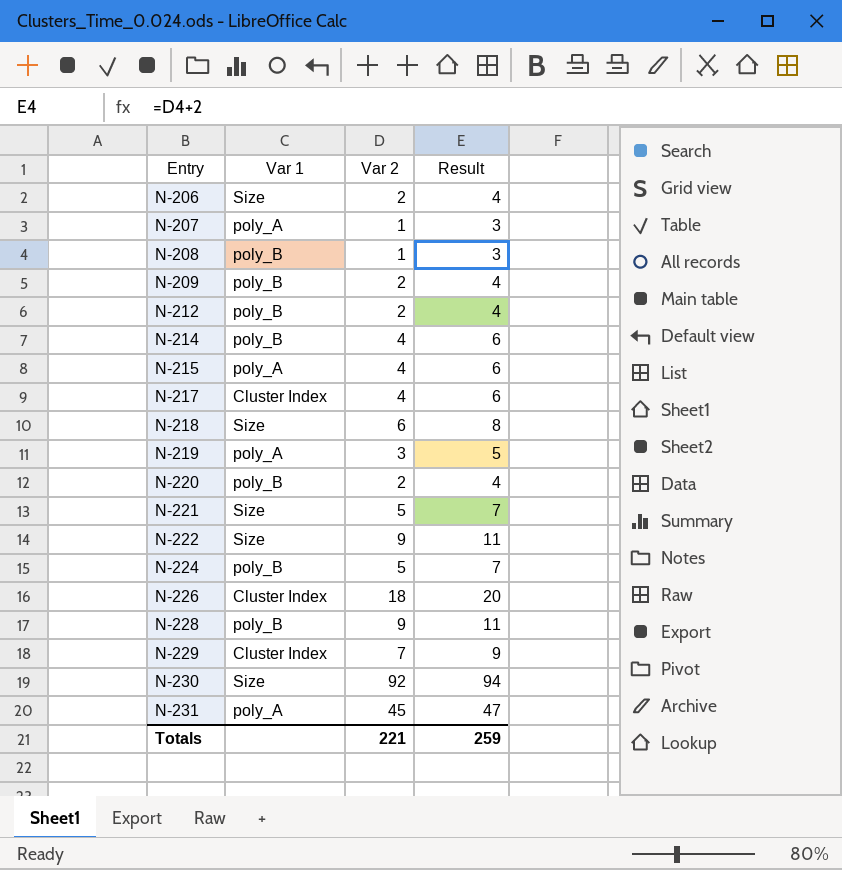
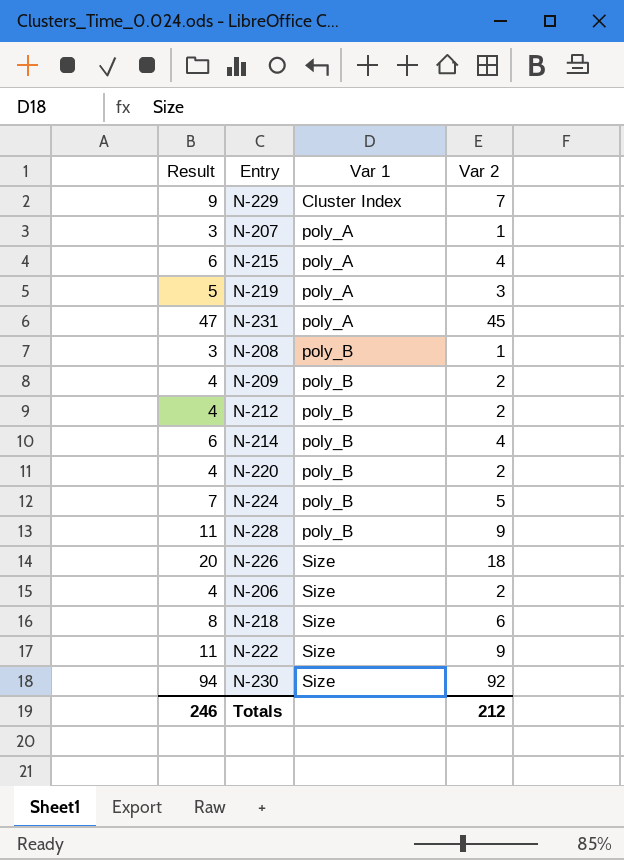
row order: Entry ascending -> Var 1 ascending
column Result | position: 4 -> 1
row N-217: Cluster Index | 4 | 6 -> none
row N-221: Size | 5 | 7 -> none
N-226 | Var 1: Cluster Index -> Size
Totals | Result: 259 -> 246
Totals | Var 2: 221 -> 212

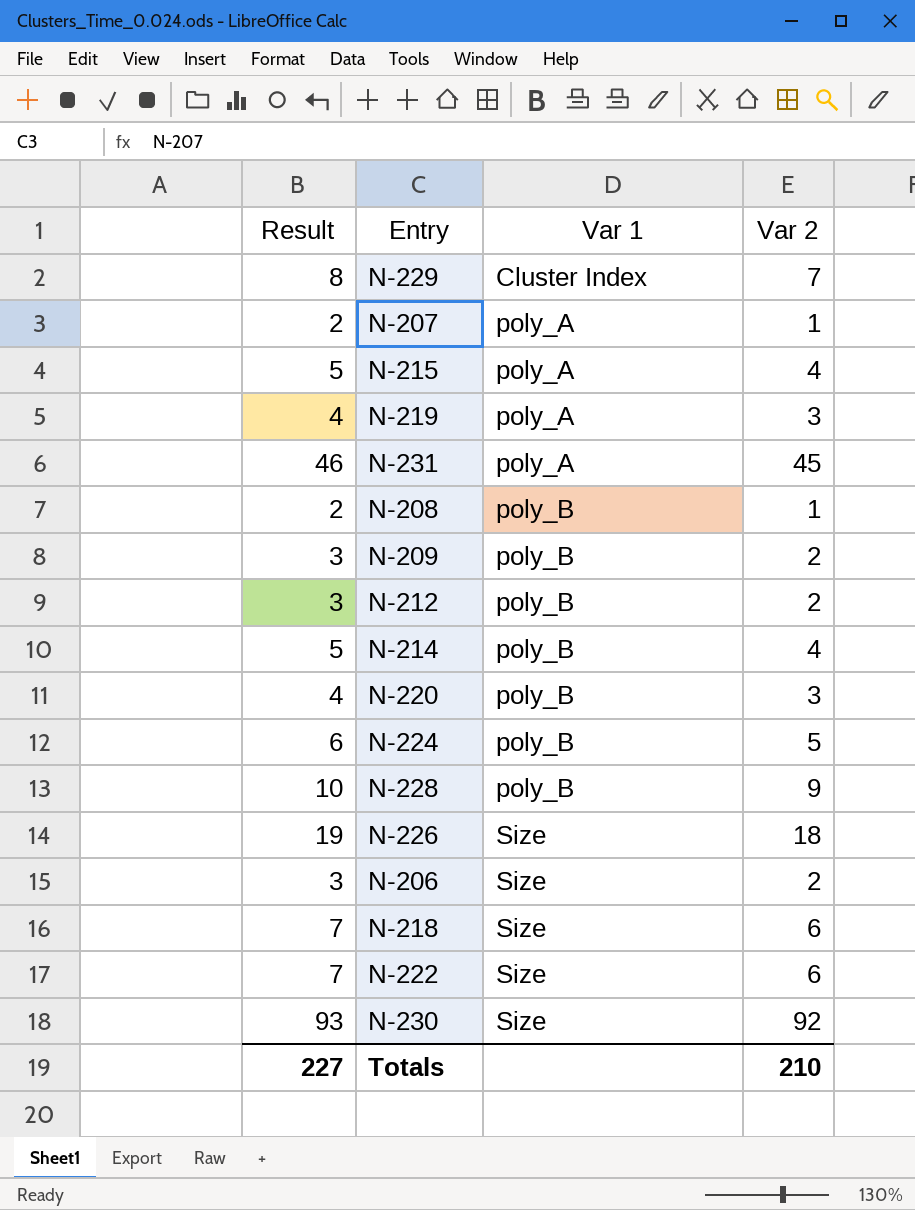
column Result | formula: [Var 2] + 2 -> [Var 2] + 1
N-220 | Var 2: 2 -> 3
N-222 | Var 2: 9 -> 6
Totals | Result: 246 -> 227
Totals | Var 2: 212 -> 210

